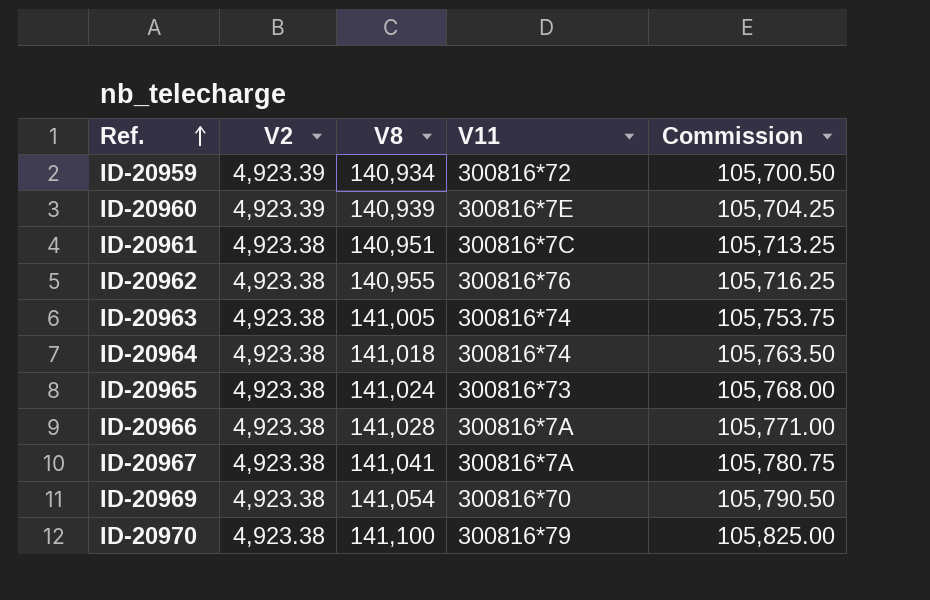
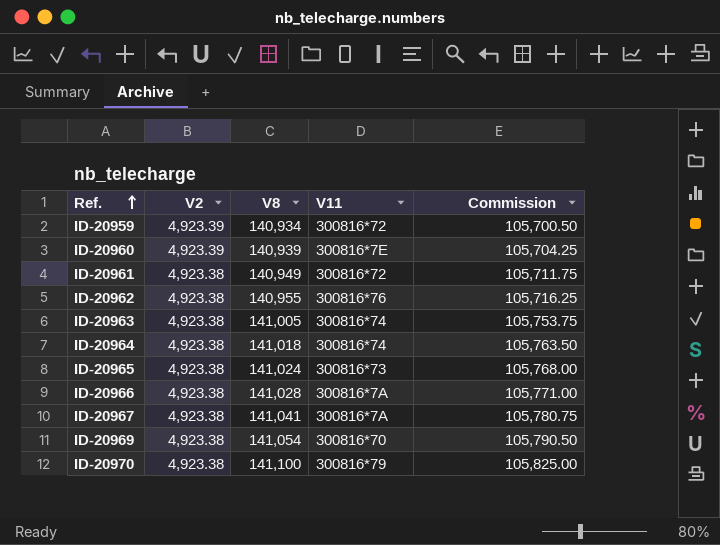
ID-20961 | V8: 140,951 -> 140,949
ID-20961 | V11: 300816*7C -> 300816*72
ID-20961 | Commission: 105,713.25 -> 105,711.75

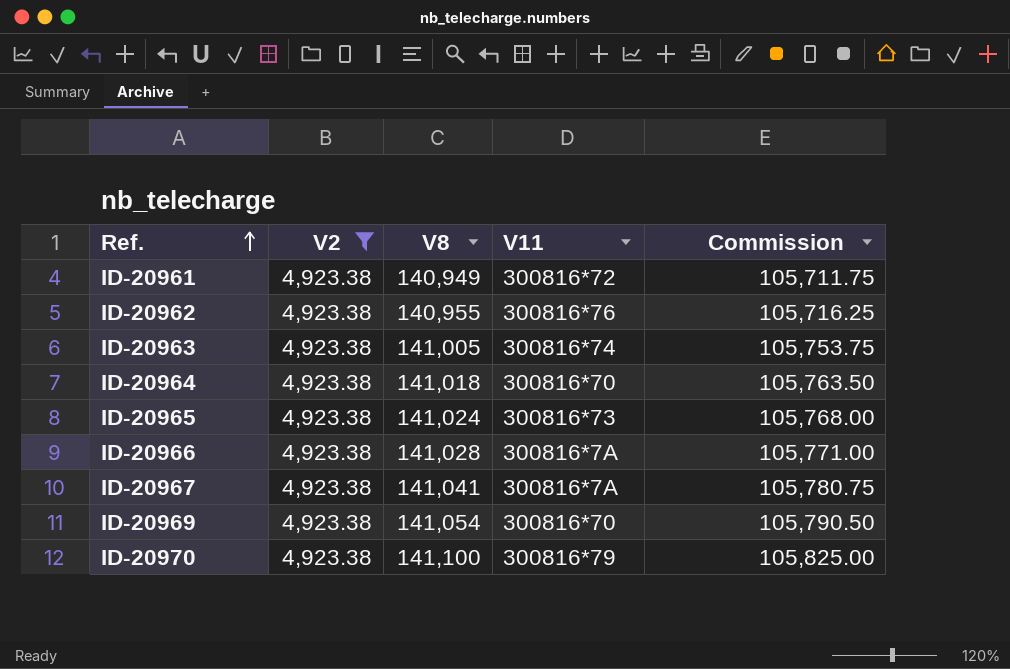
filter: none -> V2 = 4,923.38
ID-20964 | V11: 300816*74 -> 300816*70

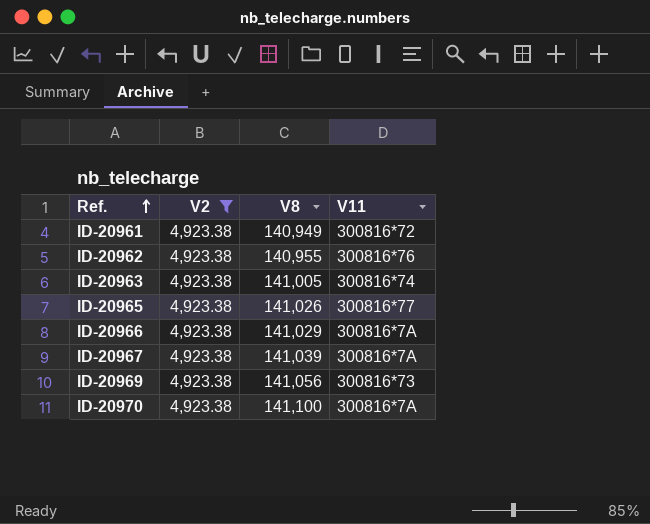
column Commission | formula: [V8] * 0.75 -> none
row ID-20964: 4,923.38 | 141,018 | 300816*70 | 105,763.50 -> none
ID-20965 | V8: 141,024 -> 141,026
ID-20965 | V11: 300816*73 -> 300816*77
ID-20966 | V8: 141,028 -> 141,029
ID-20967 | V8: 141,041 -> 141,039
ID-20969 | V8: 141,054 -> 141,056
ID-20969 | V11: 300816*70 -> 300816*73
ID-20970 | V11: 300816*79 -> 300816*7A

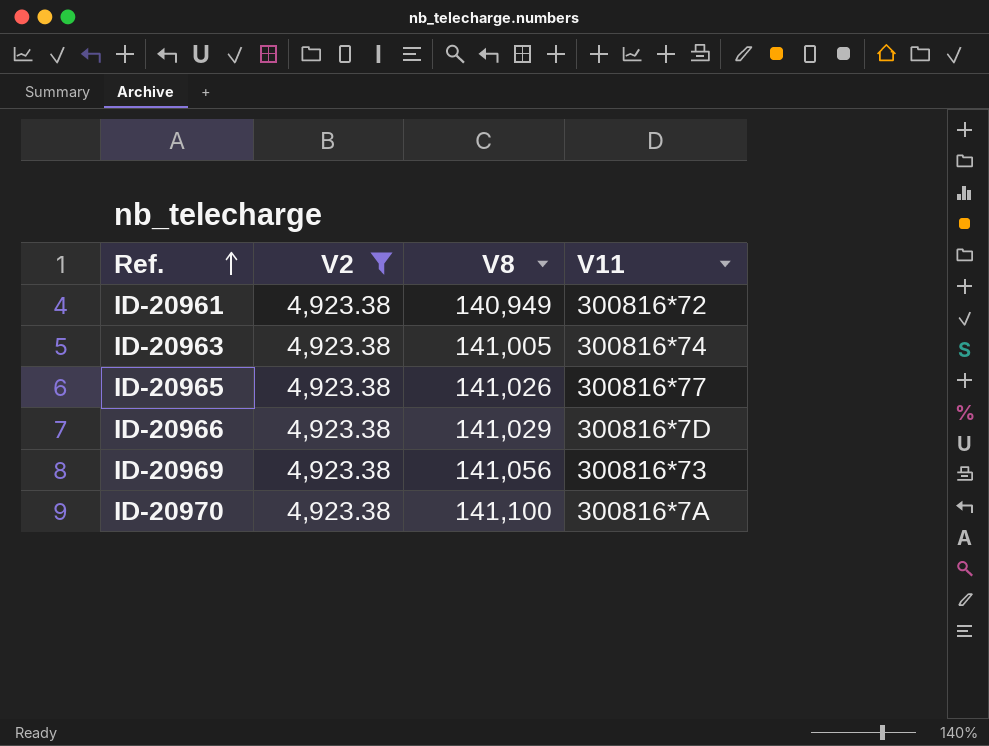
row ID-20962: 4,923.38 | 140,955 | 300816*76 -> none
row ID-20967: 4,923.38 | 141,039 | 300816*7A -> none
ID-20966 | V11: 300816*7A -> 300816*7D

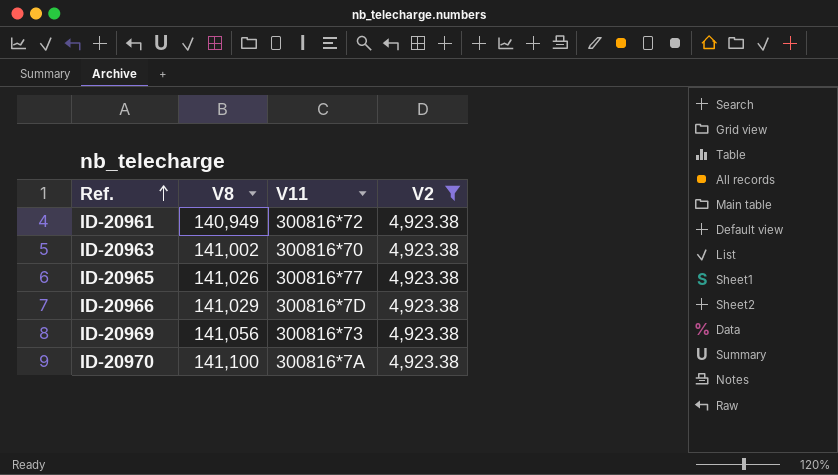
column V2 | position: 2 -> 4
ID-20963 | V8: 141,005 -> 141,002
ID-20963 | V11: 300816*74 -> 300816*70

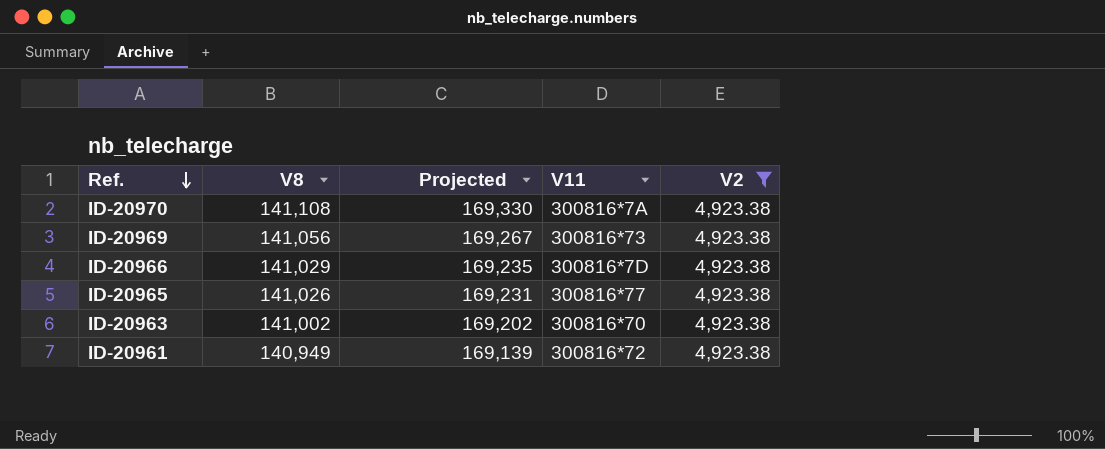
row order: Ref. ascending -> Ref. descending
column Projected | formula: none -> [V8] * 1.2
ID-20970 | V8: 141,100 -> 141,108

